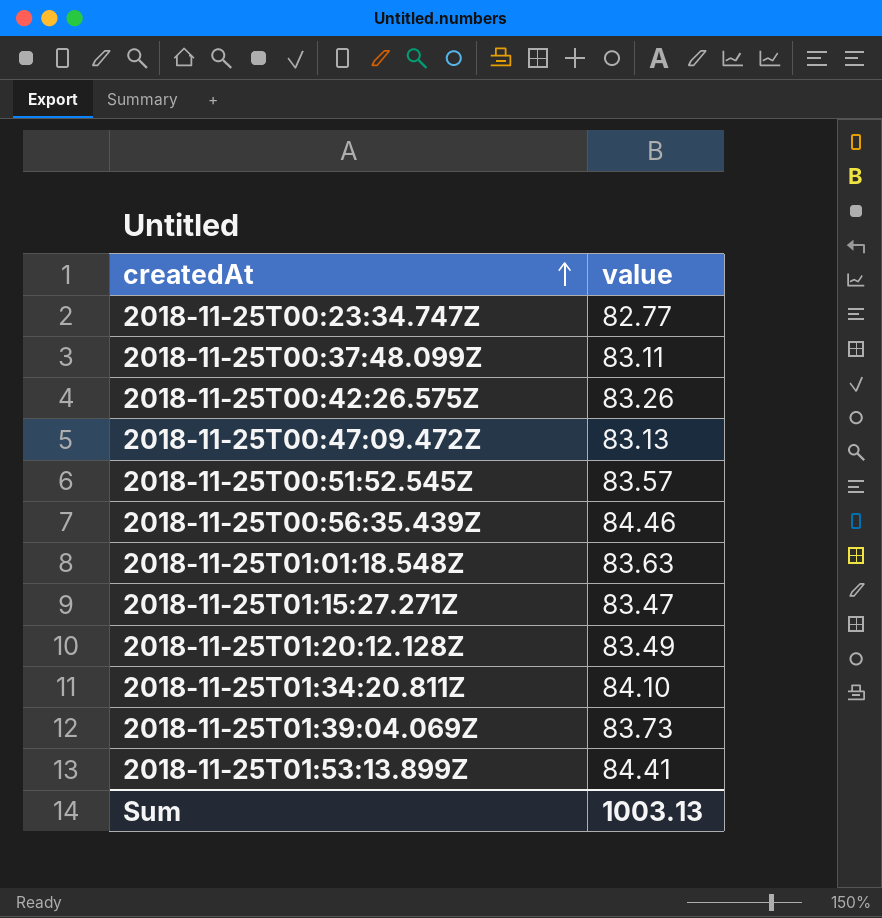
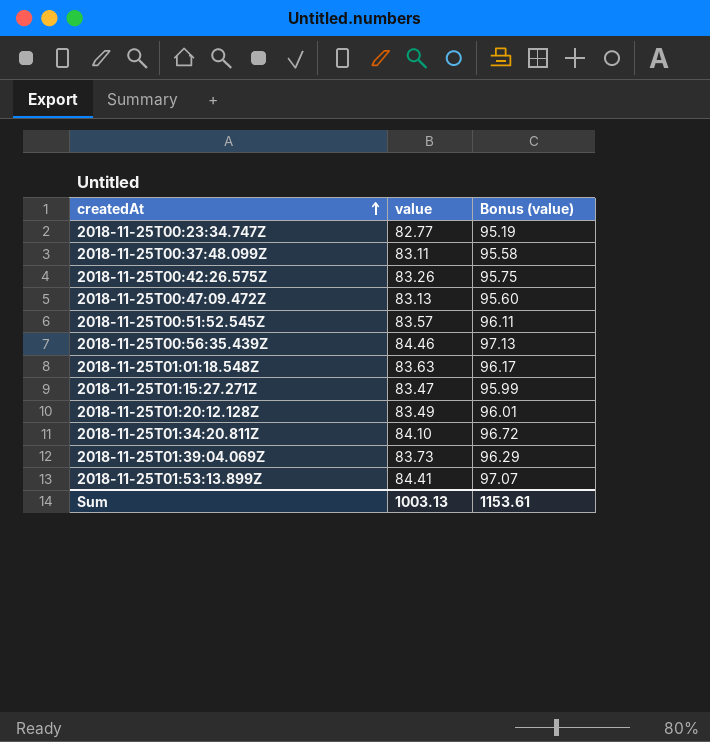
column Bonus (value) | formula: none -> [value] * 1.15

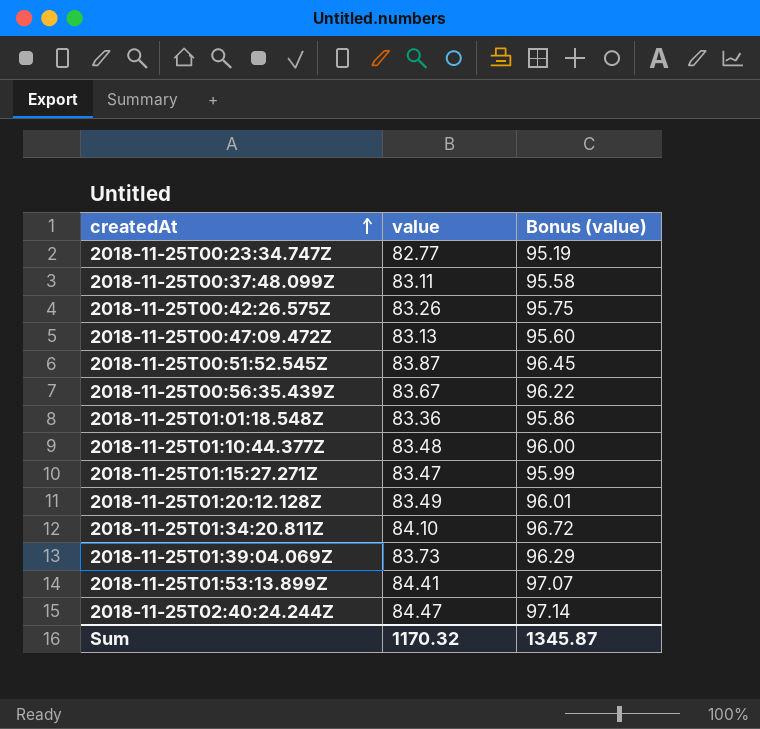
2018-11-25T00:51:52.545Z | value: 83.57 -> 83.87
2018-11-25T00:51:52.545Z | Bonus (value): 96.11 -> 96.45
2018-11-25T00:56:35.439Z | value: 84.46 -> 83.67
2018-11-25T00:56:35.439Z | Bonus (value): 97.13 -> 96.22
2018-11-25T01:01:18.548Z | value: 83.63 -> 83.36
2018-11-25T01:01:18.548Z | Bonus (value): 96.17 -> 95.86
row 2018-11-25T01:10:44.377Z: none -> 83.48 | 96.00
row 2018-11-25T02:40:24.244Z: none -> 84.47 | 97.14
Sum | value: 1003.13 -> 1170.32
Sum | Bonus (value): 1153.61 -> 1345.87

